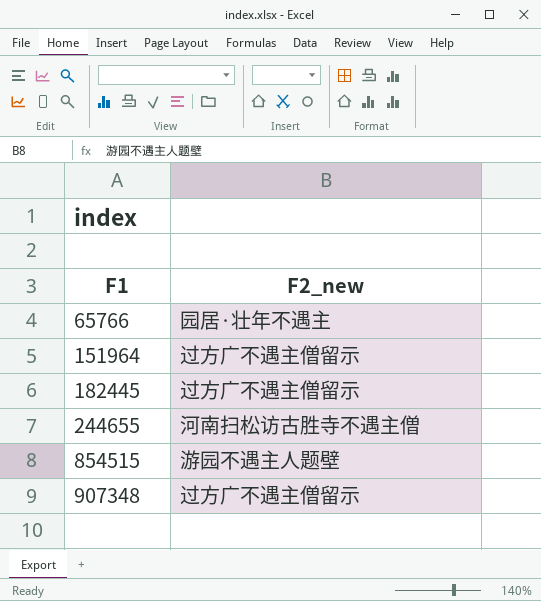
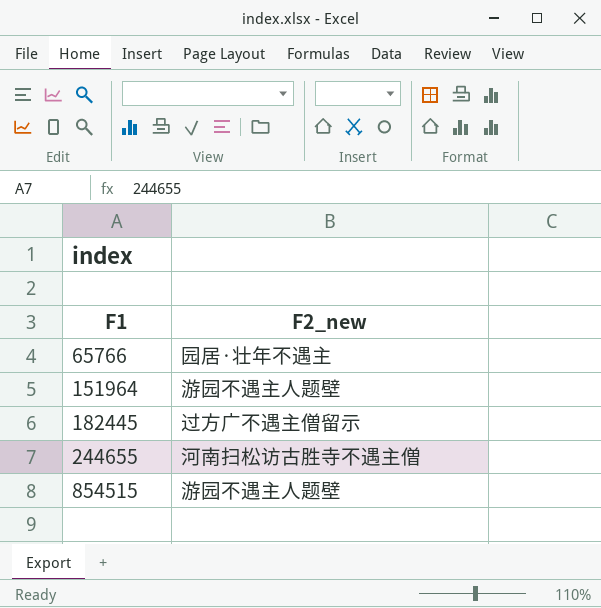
row 907348: 过方广不遇主僧留示 -> none
151964 | F2_new: 过方广不遇主僧留示 -> 游园不遇主人题壁

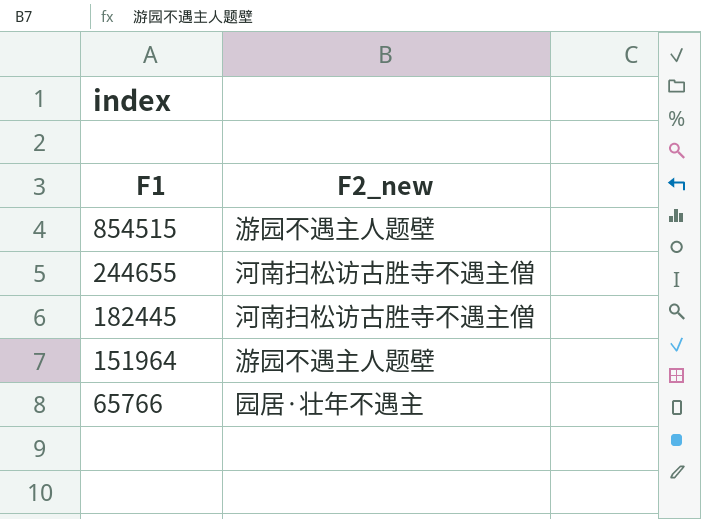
row order: F1 ascending -> F1 descending
182445 | F2_new: 过方广不遇主僧留示 -> 河南扫松访古胜寺不遇主僧

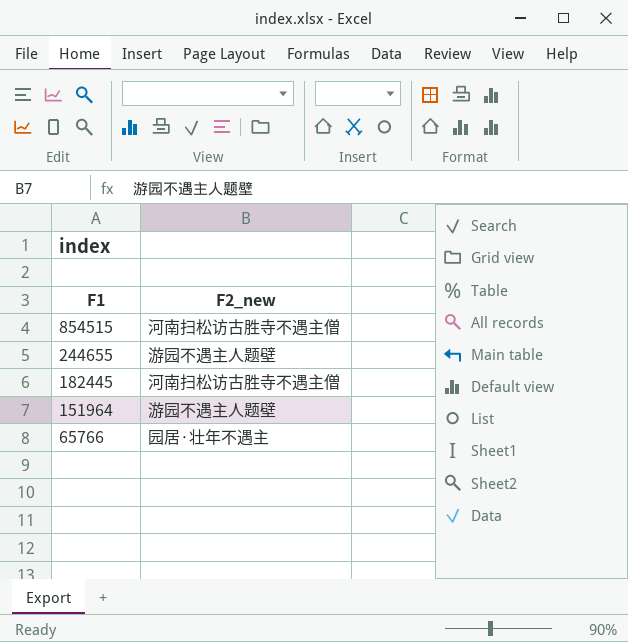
854515 | F2_new: 游园不遇主人题壁 -> 河南扫松访古胜寺不遇主僧
244655 | F2_new: 河南扫松访古胜寺不遇主僧 -> 游园不遇主人题壁

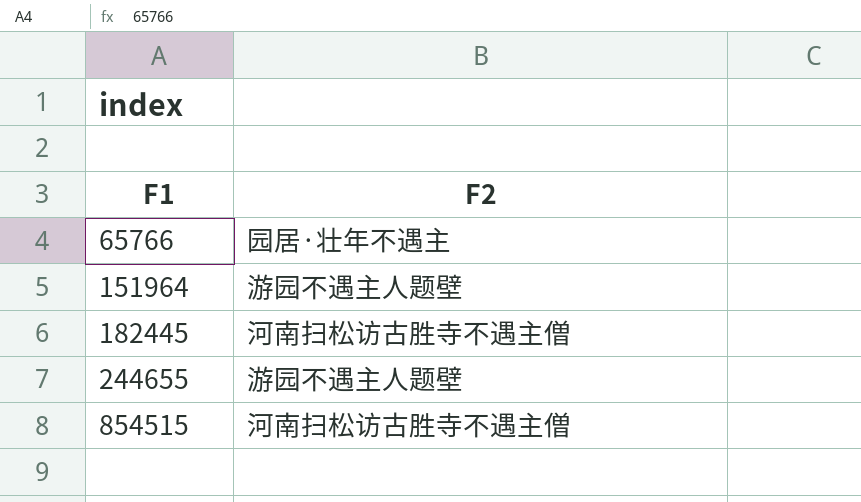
row order: F1 descending -> F1 ascending
column name: F2_new -> F2

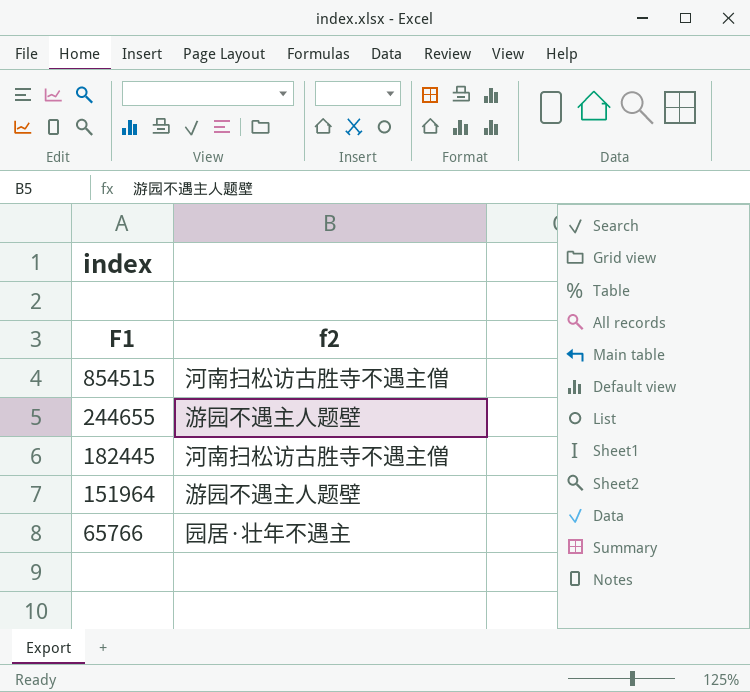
row order: F1 ascending -> F1 descending
column name: F2 -> f2

